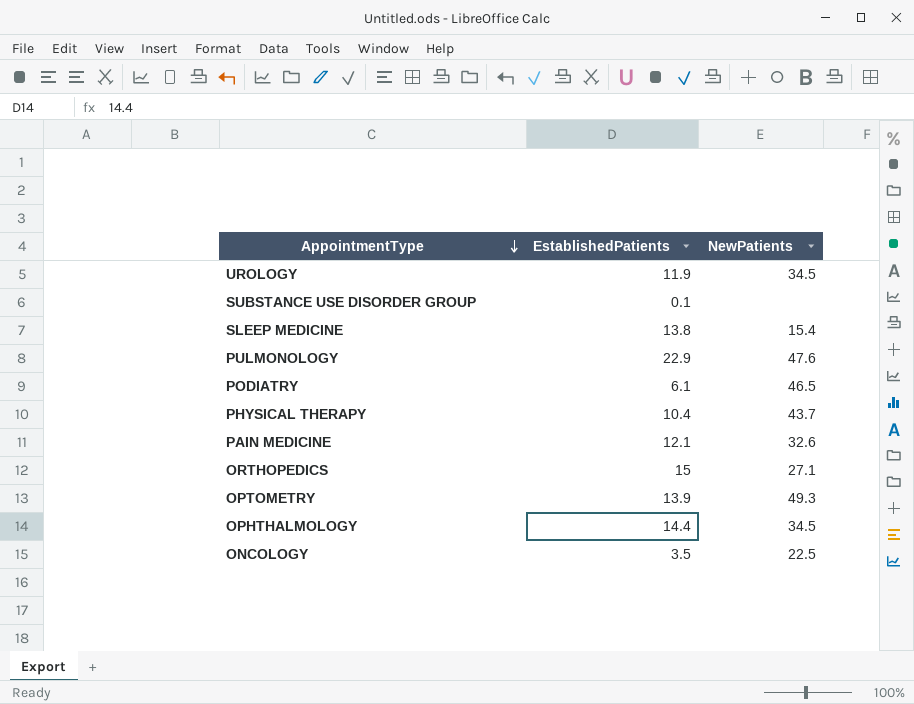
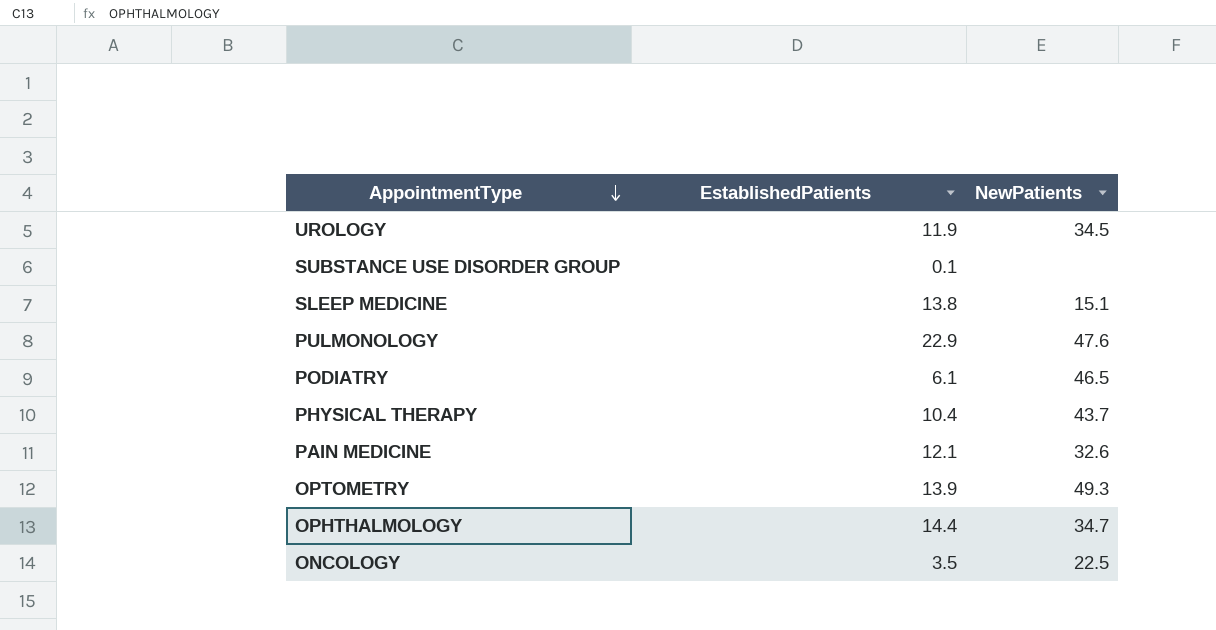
row ORTHOPEDICS: 15 | 27.1 -> none
SLEEP MEDICINE | NewPatients: 15.4 -> 15.1
OPHTHALMOLOGY | NewPatients: 34.5 -> 34.7

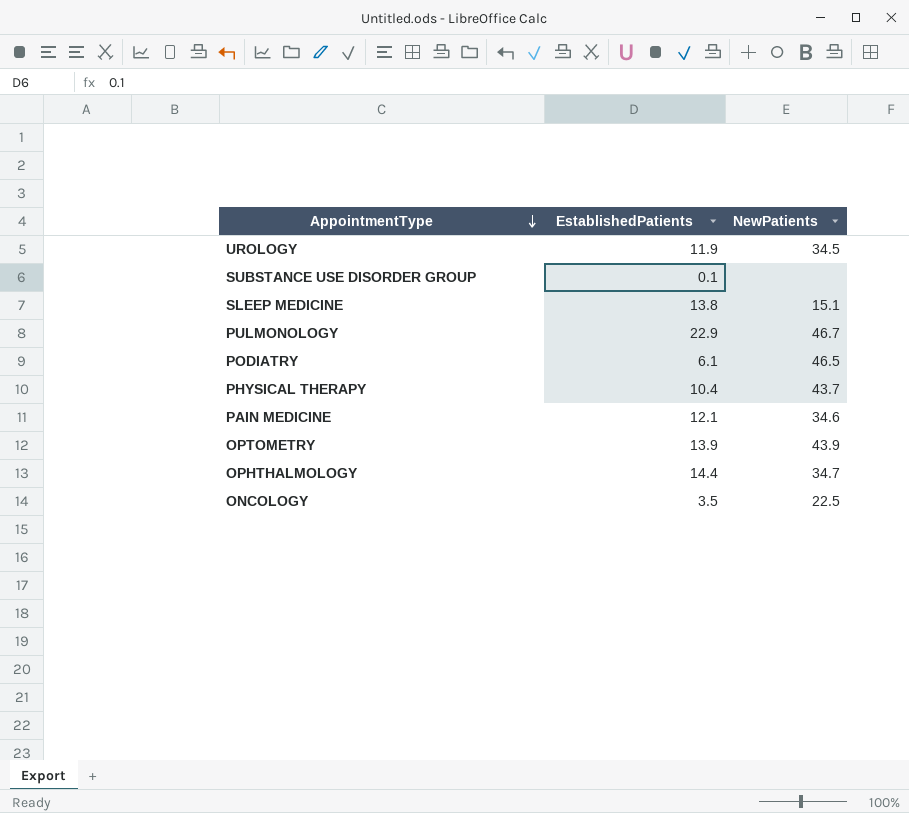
PULMONOLOGY | NewPatients: 47.6 -> 46.7
PAIN MEDICINE | NewPatients: 32.6 -> 34.6
OPTOMETRY | NewPatients: 49.3 -> 43.9

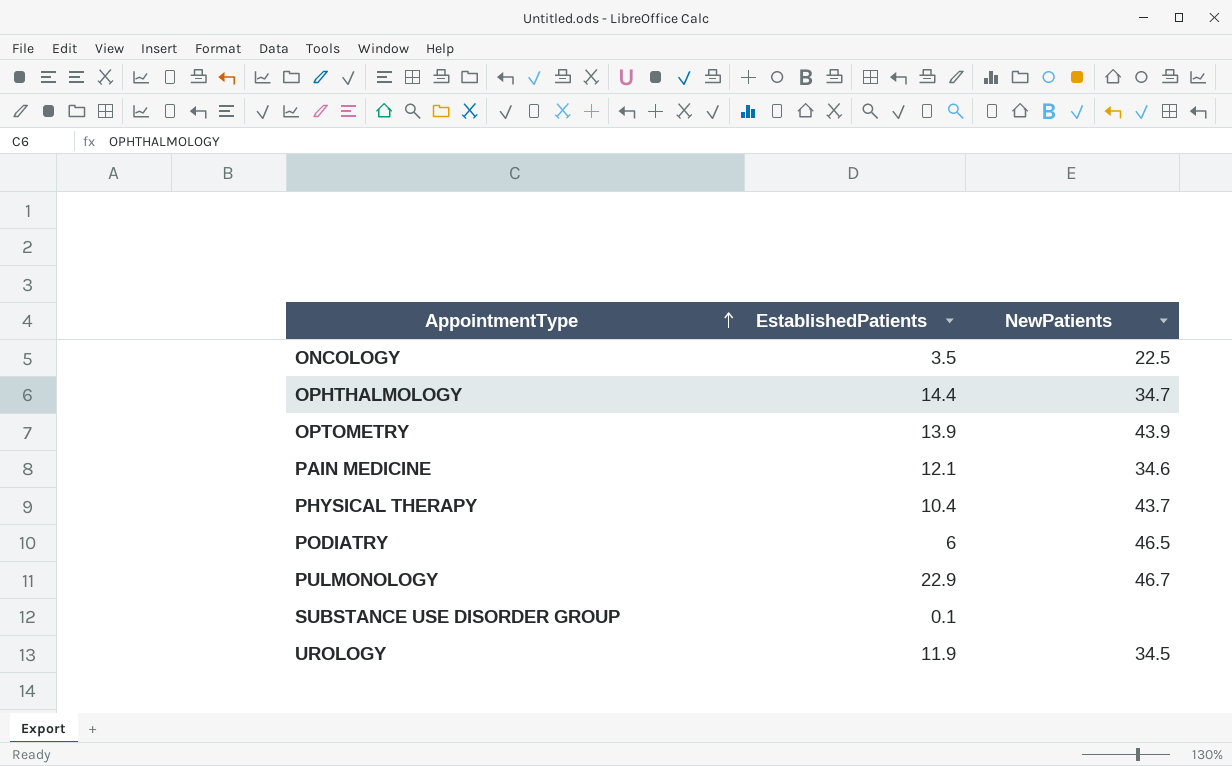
row order: AppointmentType descending -> AppointmentType ascending
row SLEEP MEDICINE: 13.8 | 15.1 -> none
PODIATRY | EstablishedPatients: 6.1 -> 6

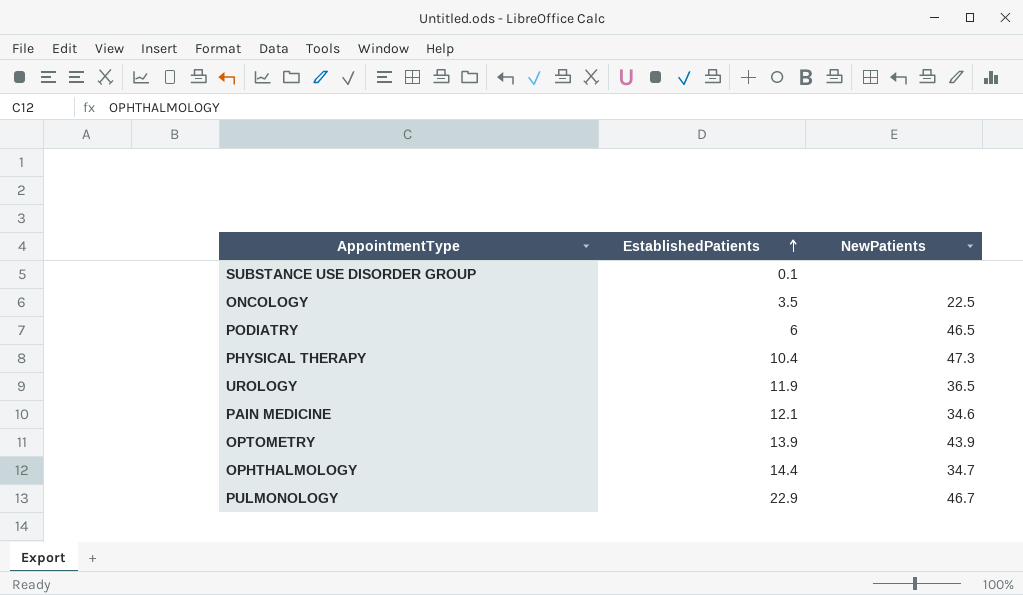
row order: AppointmentType ascending -> EstablishedPatients ascending
PHYSICAL THERAPY | NewPatients: 43.7 -> 47.3
UROLOGY | NewPatients: 34.5 -> 36.5

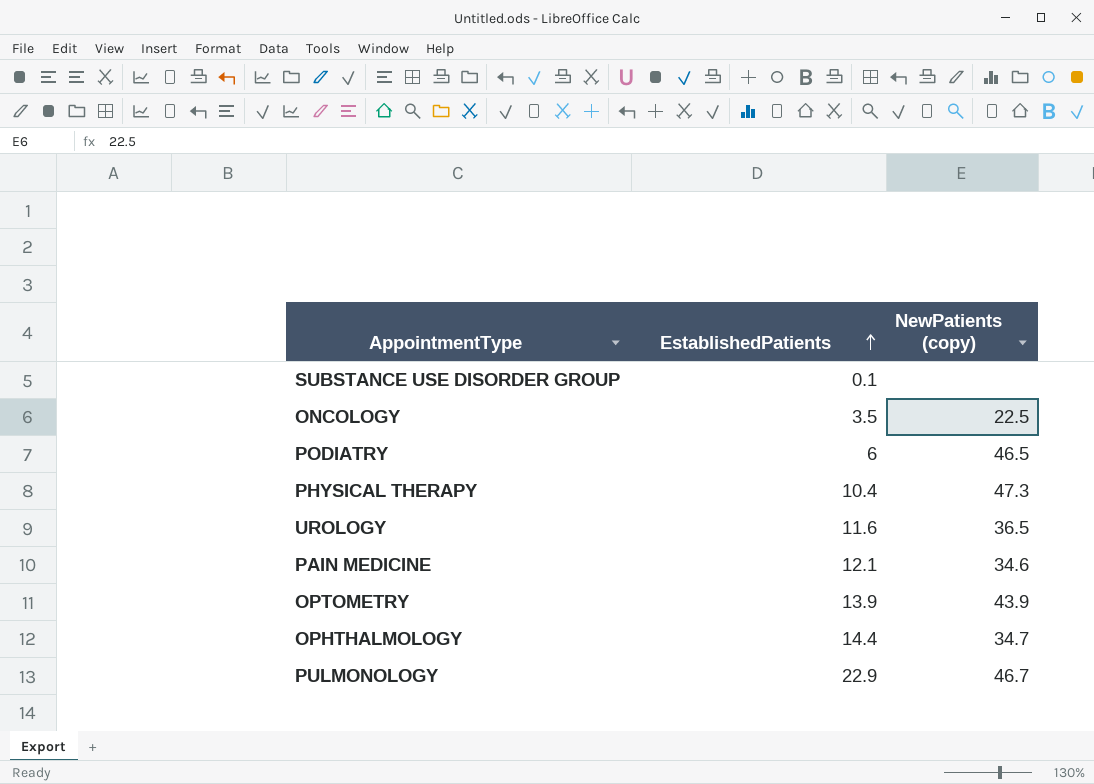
column name: NewPatients -> NewPatients (copy)
UROLOGY | EstablishedPatients: 11.9 -> 11.6

